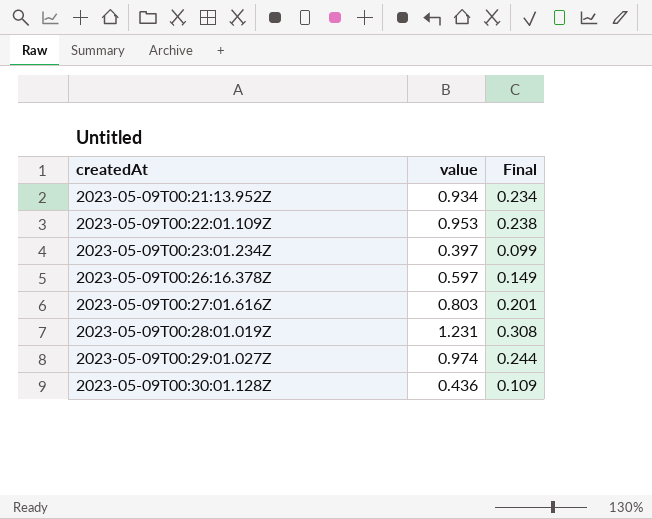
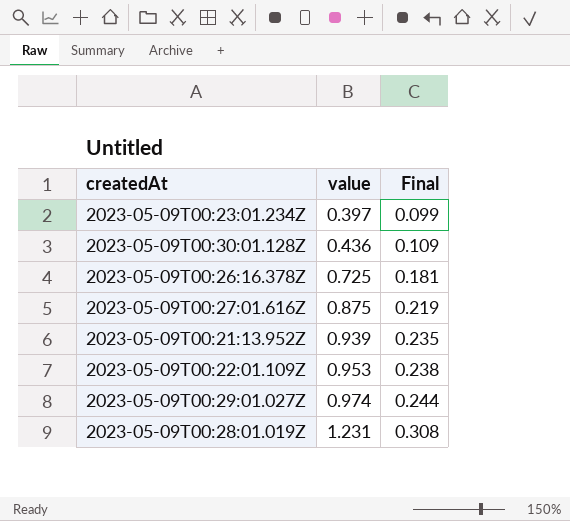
row order: createdAt ascending -> value ascending
2023-05-09T00:26:16.378Z | value: 0.597 -> 0.725
2023-05-09T00:26:16.378Z | Final: 0.149 -> 0.181
2023-05-09T00:27:01.616Z | value: 0.803 -> 0.875
2023-05-09T00:27:01.616Z | Final: 0.201 -> 0.219
2023-05-09T00:21:13.952Z | value: 0.934 -> 0.939
2023-05-09T00:21:13.952Z | Final: 0.234 -> 0.235

